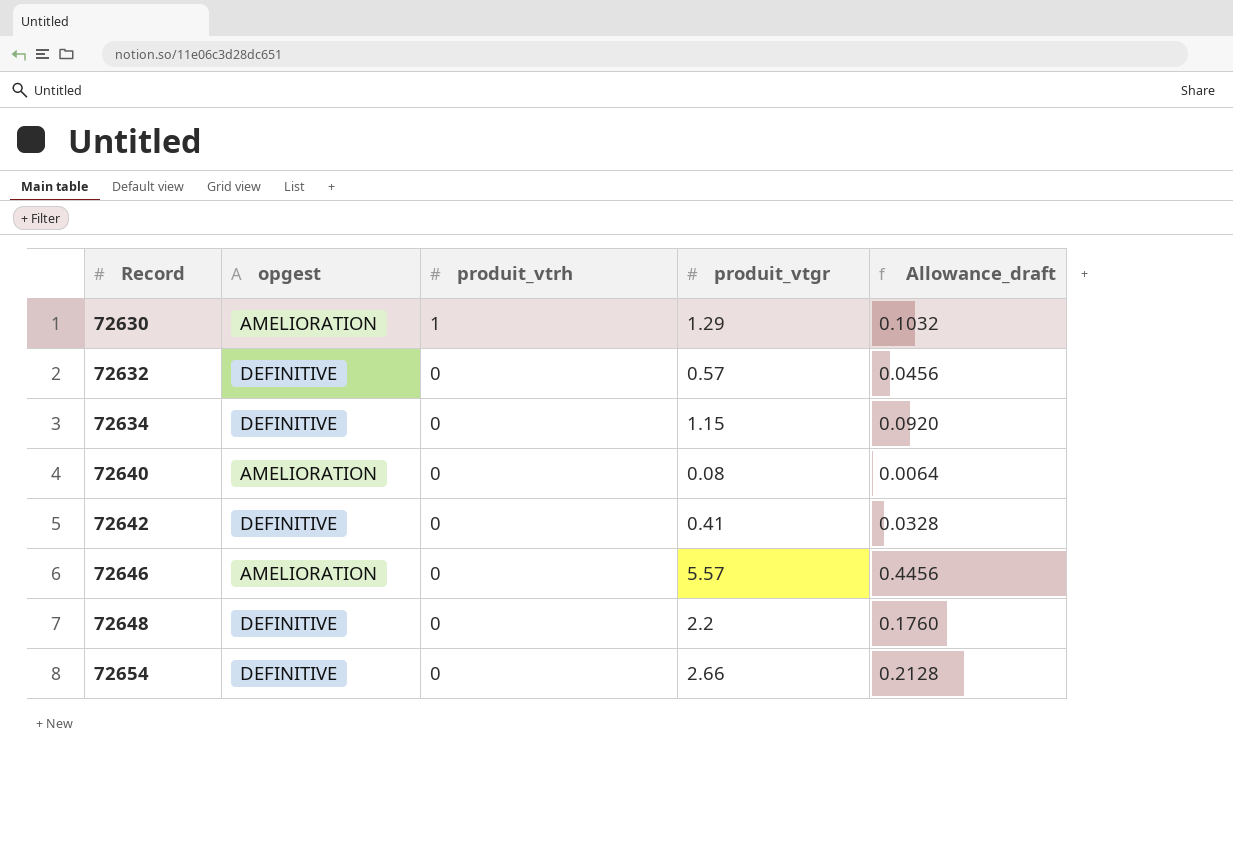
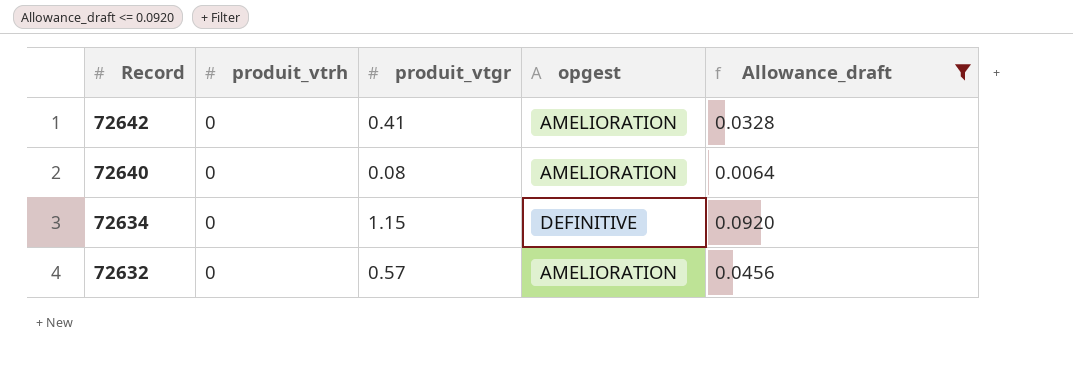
filter: none -> Allowance_draft <= 0.0920
row order: Record ascending -> Record descending
column opgest | position: 2 -> 4
72642 | opgest: DEFINITIVE -> AMELIORATION
72632 | opgest: DEFINITIVE -> AMELIORATION

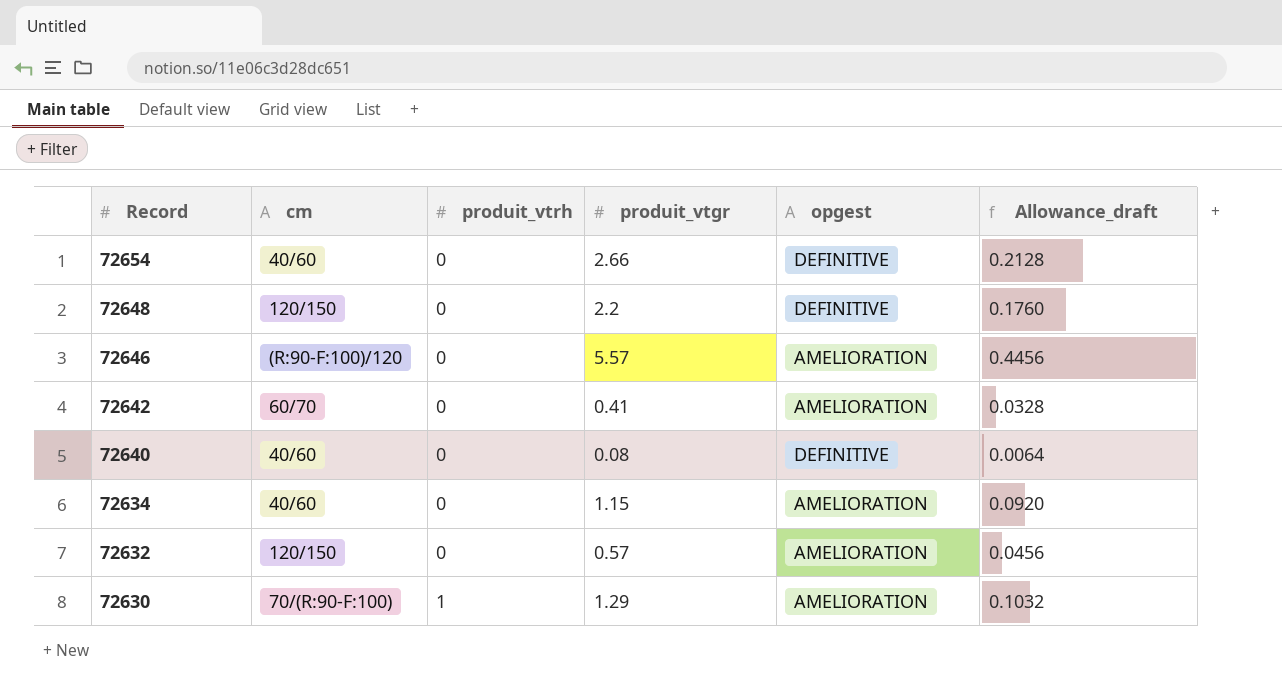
filter: Allowance_draft <= 0.0920 -> none
column cm | position: none -> 2
72640 | opgest: AMELIORATION -> DEFINITIVE
72634 | opgest: DEFINITIVE -> AMELIORATION

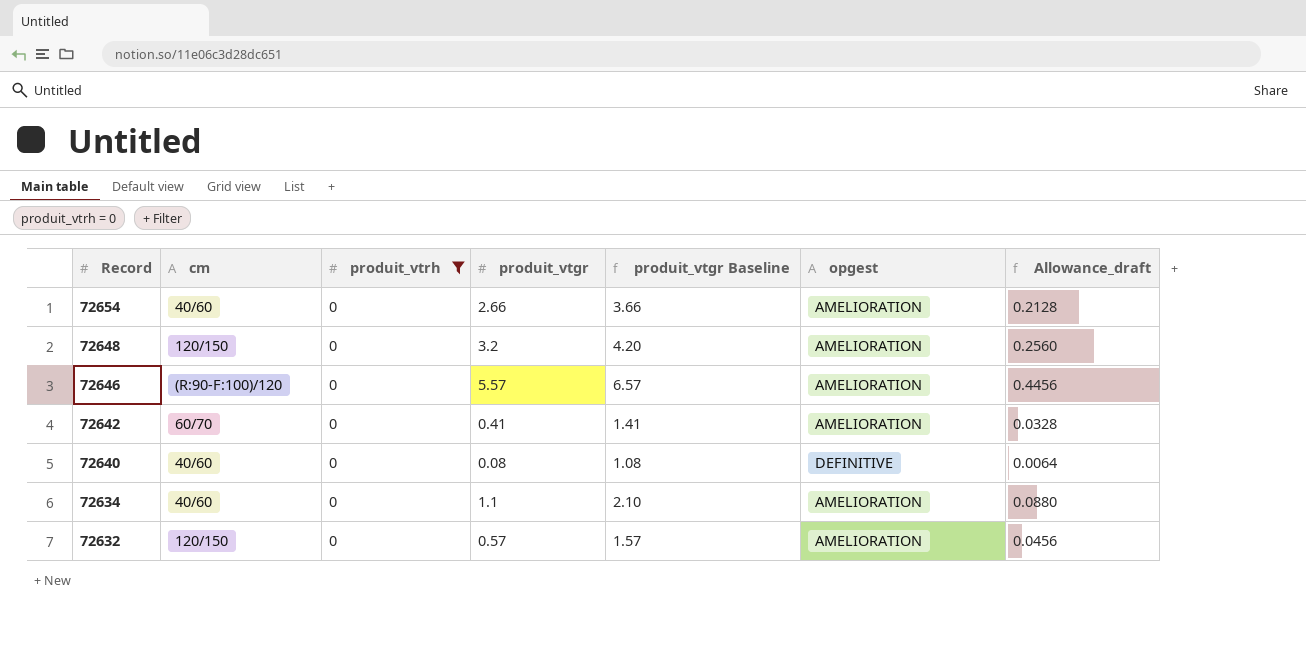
filter: none -> produit_vtrh = 0
column produit_vtgr Baseline | formula: none -> [produit_vtgr] + 1
72654 | opgest: DEFINITIVE -> AMELIORATION
72648 | produit_vtgr: 2.2 -> 3.2
72648 | opgest: DEFINITIVE -> AMELIORATION
72648 | Allowance_draft: 0.1760 -> 0.2560
72634 | produit_vtgr: 1.15 -> 1.1
72634 | Allowance_draft: 0.0920 -> 0.0880

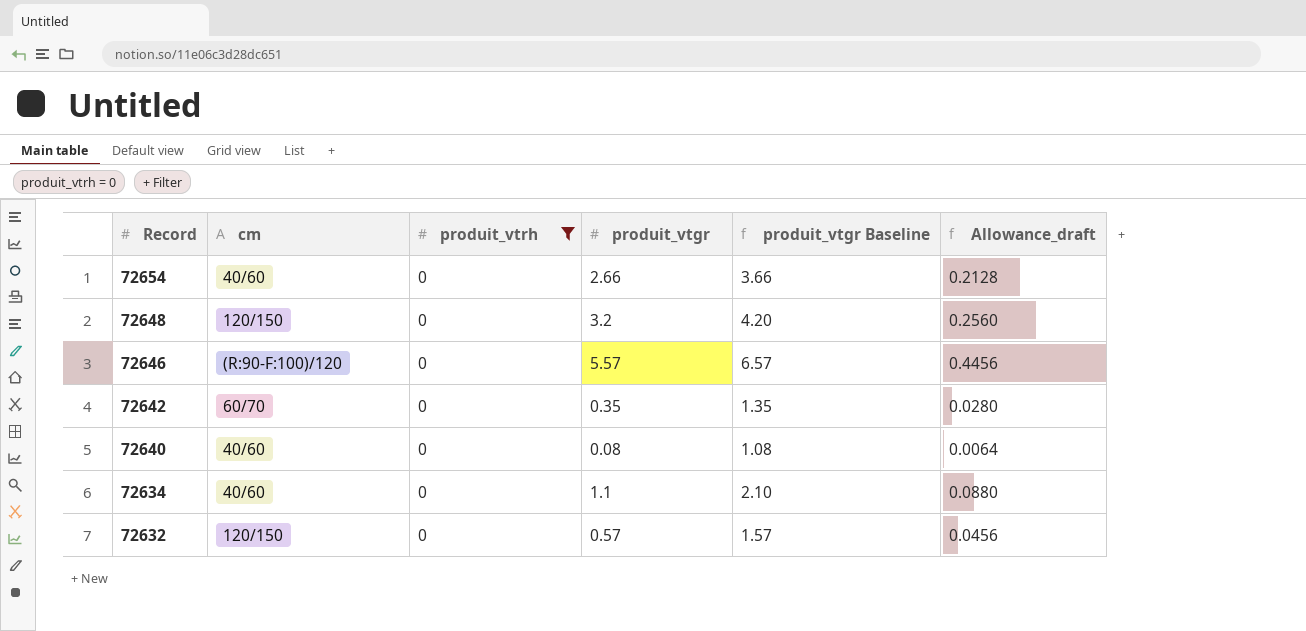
column opgest | position: 6 -> none
72642 | produit_vtgr: 0.41 -> 0.35
72642 | produit_vtgr Baseline: 1.41 -> 1.35
72642 | Allowance_draft: 0.0328 -> 0.0280

